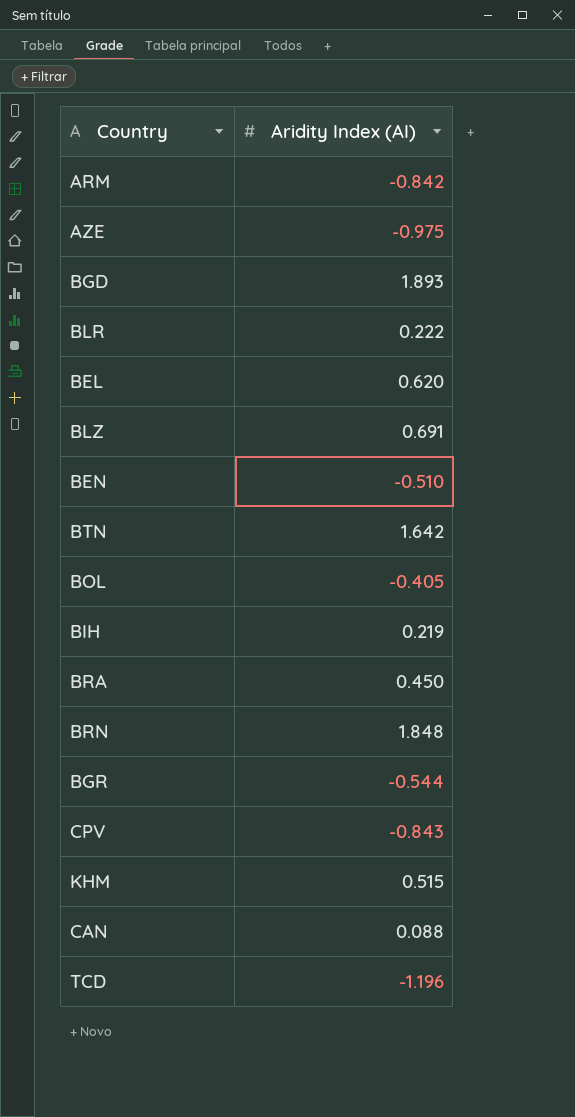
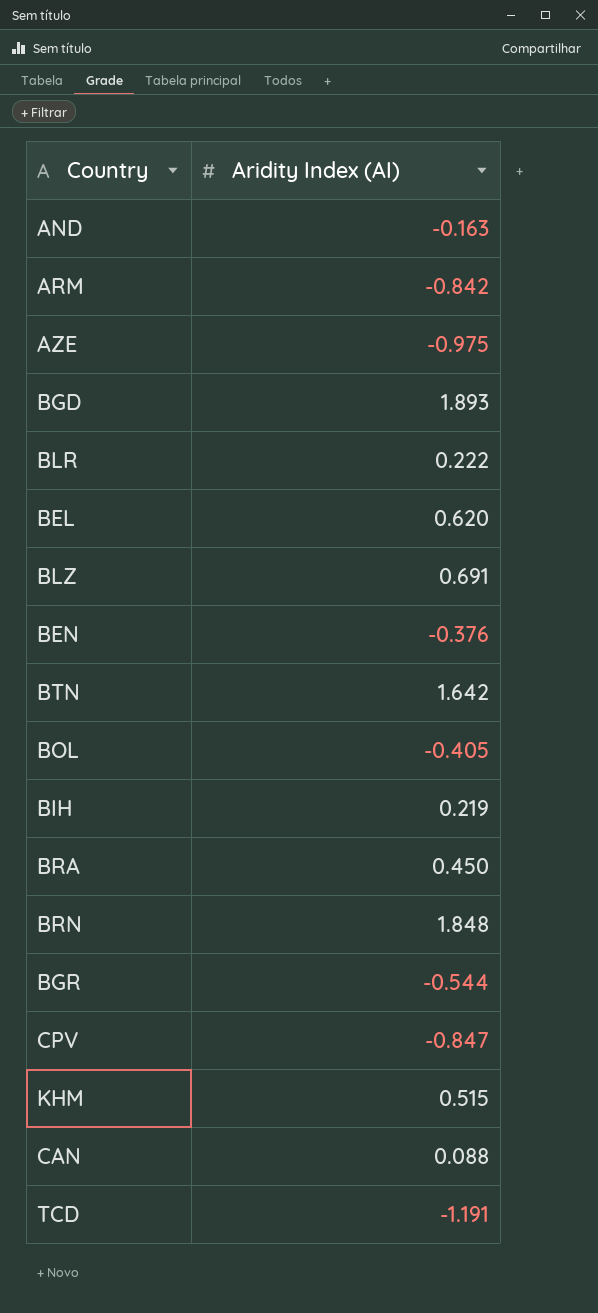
row AND: none -> -0.163
BEN | Aridity Index (AI): -0.510 -> -0.376
CPV | Aridity Index (AI): -0.843 -> -0.847
TCD | Aridity Index (AI): -1.196 -> -1.191

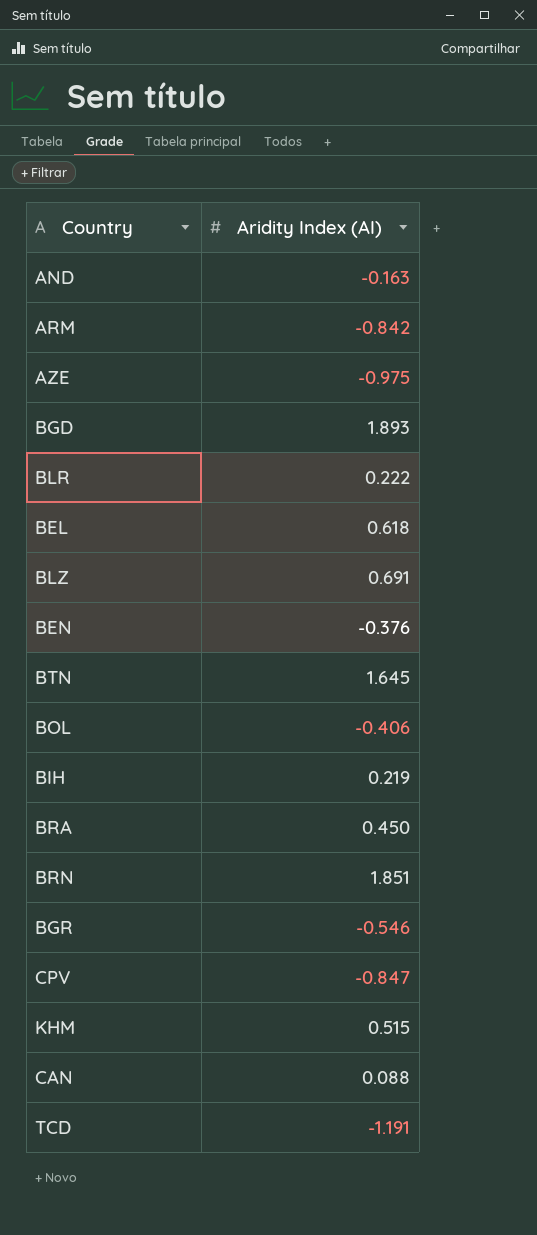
BEL | Aridity Index (AI): 0.620 -> 0.618
BTN | Aridity Index (AI): 1.642 -> 1.645
BOL | Aridity Index (AI): -0.405 -> -0.406
BRN | Aridity Index (AI): 1.848 -> 1.851
BGR | Aridity Index (AI): -0.544 -> -0.546

